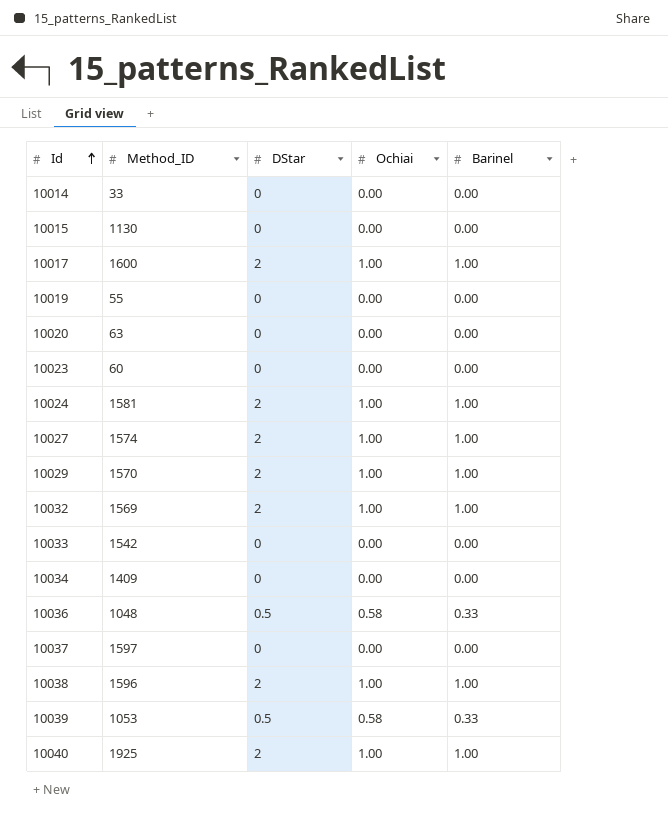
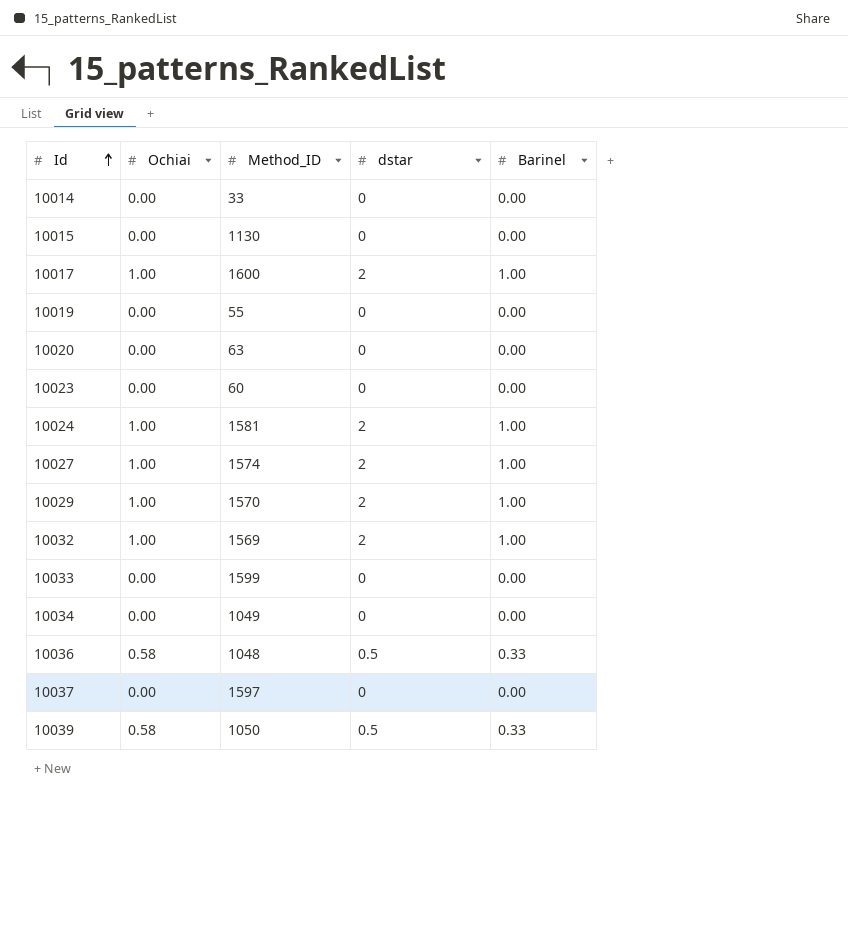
column Ochiai | position: 4 -> 2
column name: DStar -> dstar
row 10038: 1596 | 2 | 1.00 | 1.00 -> none
row 10040: 1925 | 2 | 1.00 | 1.00 -> none
10033 | Method_ID: 1542 -> 1599
10034 | Method_ID: 1409 -> 1049
10039 | Method_ID: 1053 -> 1050

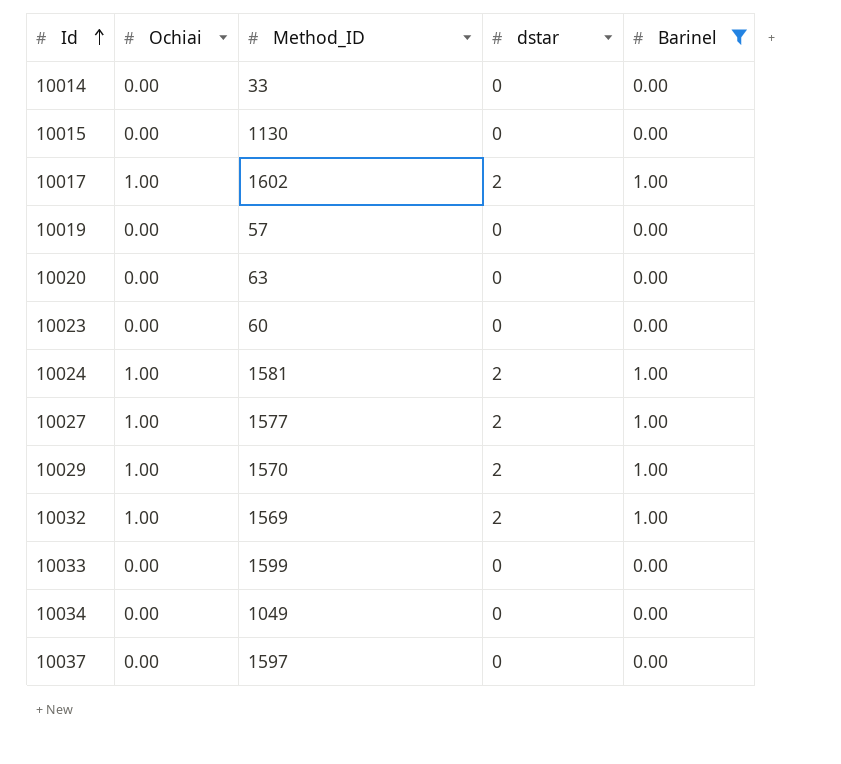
filter: none -> Barinel != 0.33
10017 | Method_ID: 1600 -> 1602
10019 | Method_ID: 55 -> 57
10027 | Method_ID: 1574 -> 1577

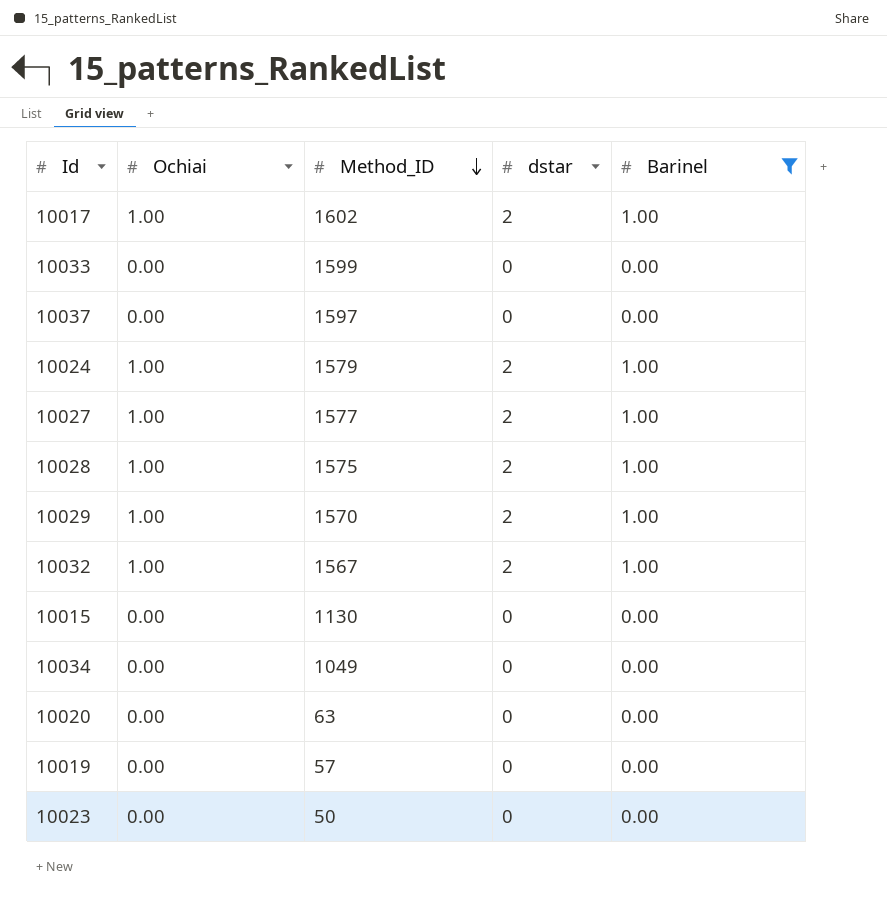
row order: Id ascending -> Method_ID descending
row 10014: 0.00 | 33 | 0 | 0.00 -> none
10024 | Method_ID: 1581 -> 1579
row 10028: none -> 1.00 | 1575 | 2 | 1.00
10032 | Method_ID: 1569 -> 1567
10023 | Method_ID: 60 -> 50

